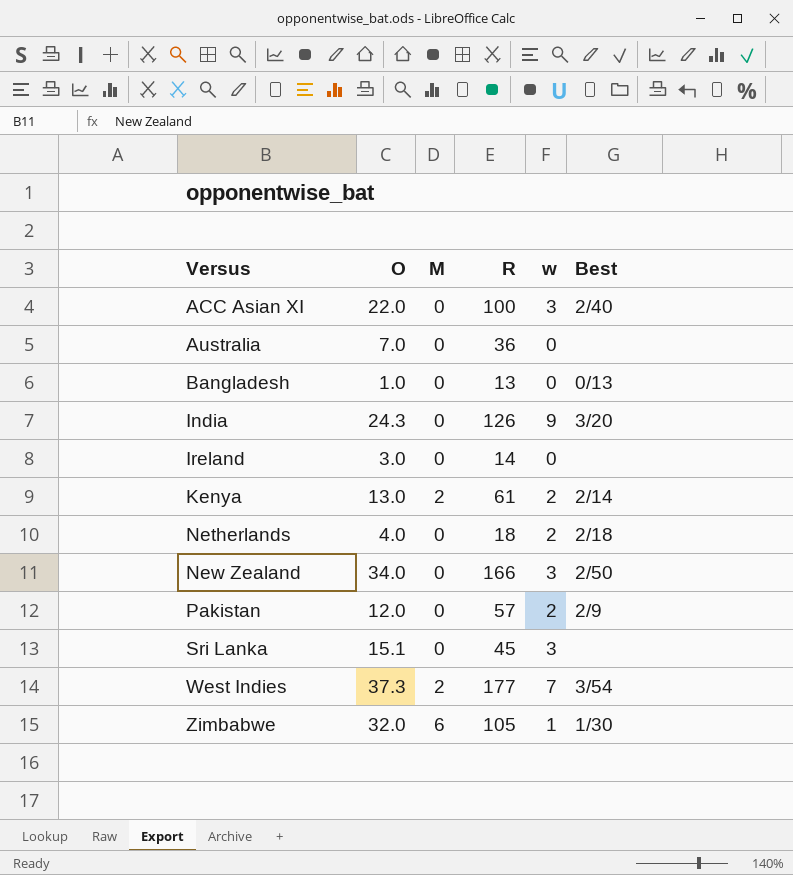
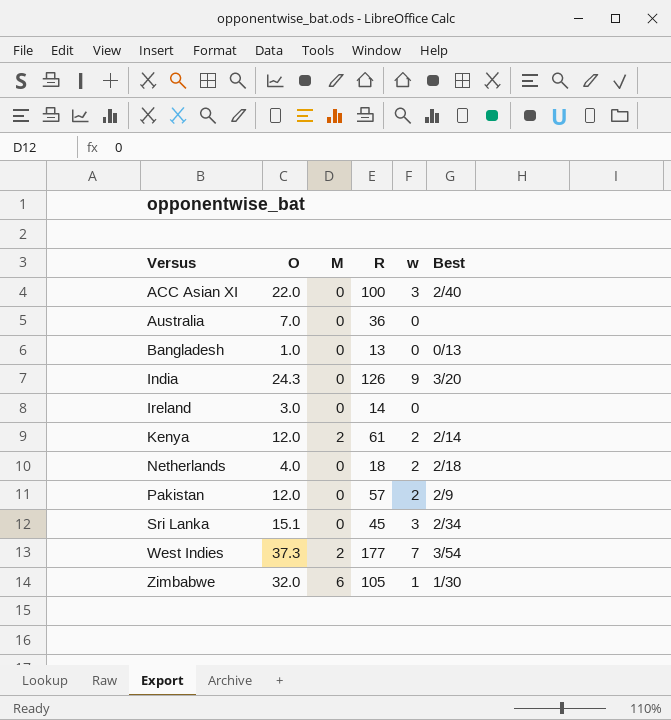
row New Zealand: 34.0 | 0 | 166 | 3 | 2/50 -> none
Kenya | O: 13.0 -> 12.0
Sri Lanka | Best: none -> 2/34

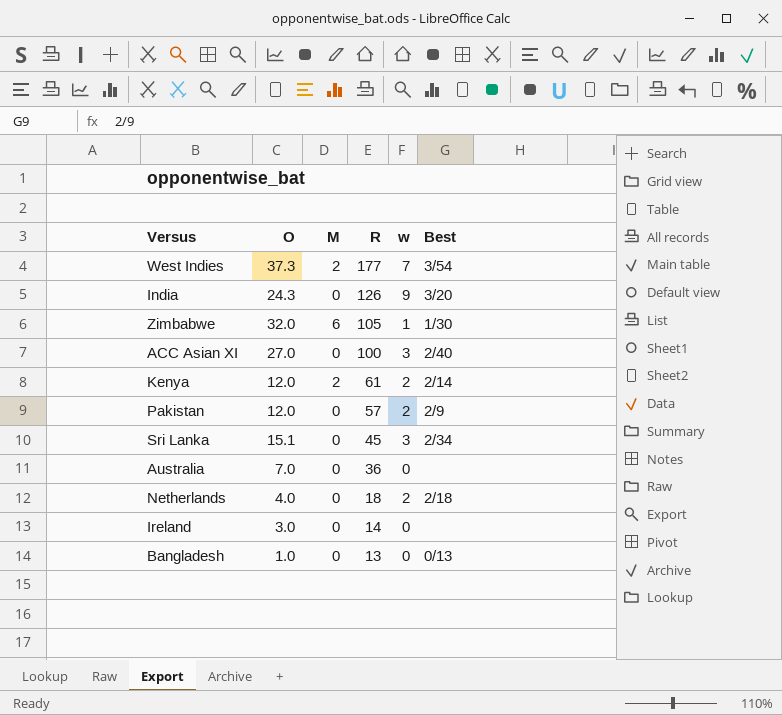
row order: Versus ascending -> R descending
ACC Asian XI | O: 22.0 -> 27.0

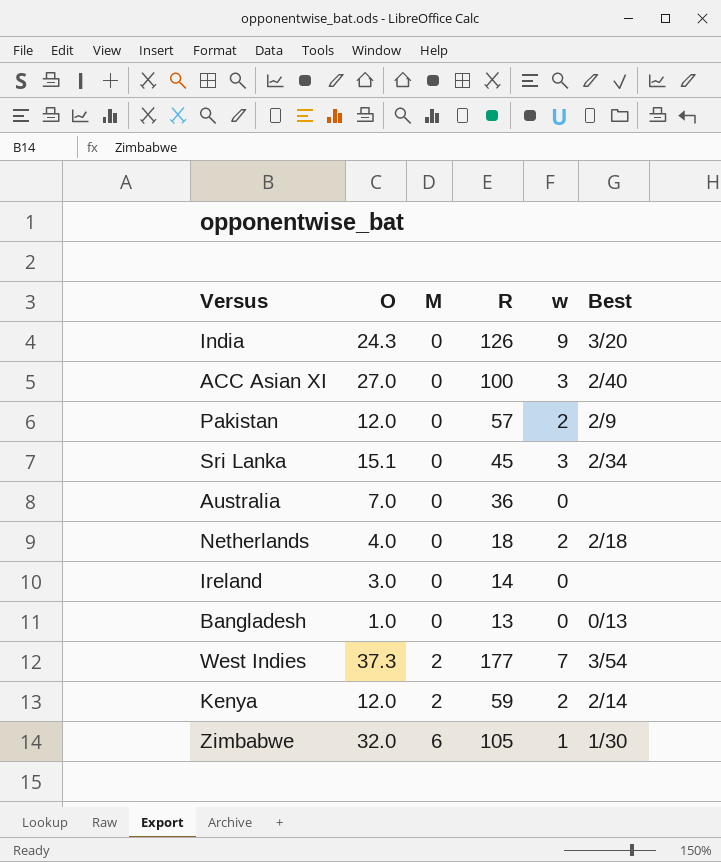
row order: R descending -> M ascending
Kenya | R: 61 -> 59

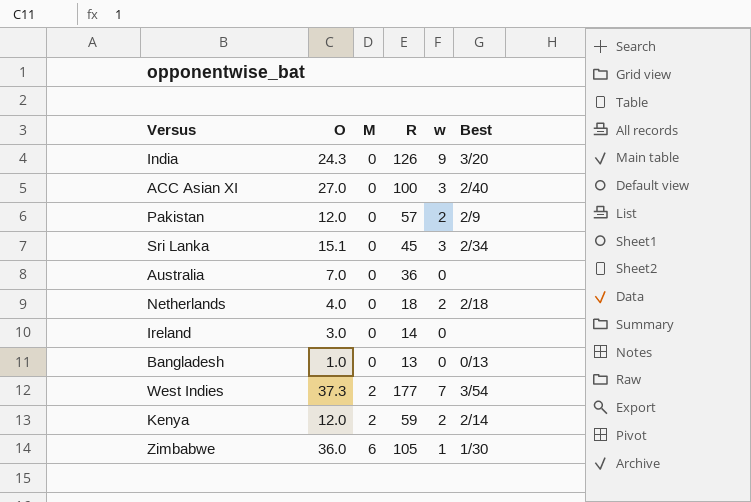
Zimbabwe | O: 32.0 -> 36.0

